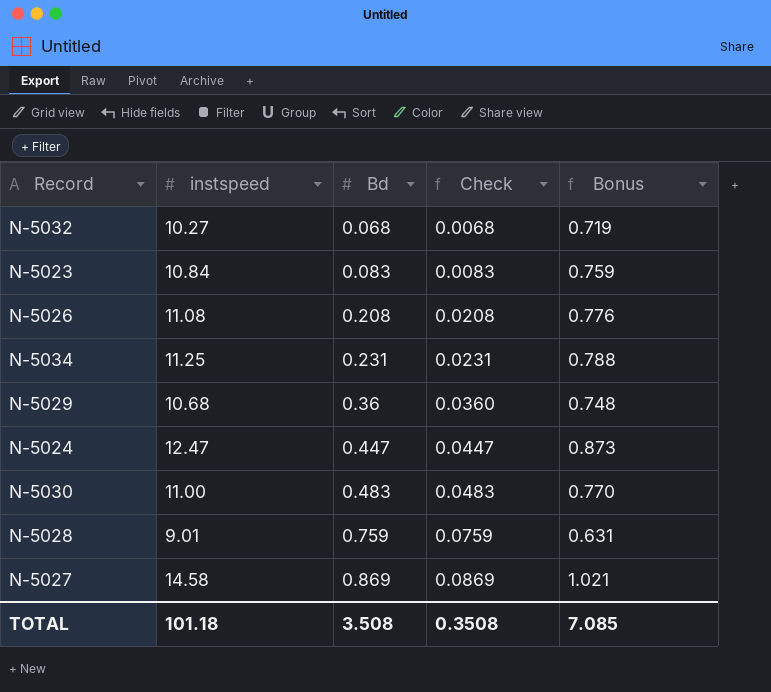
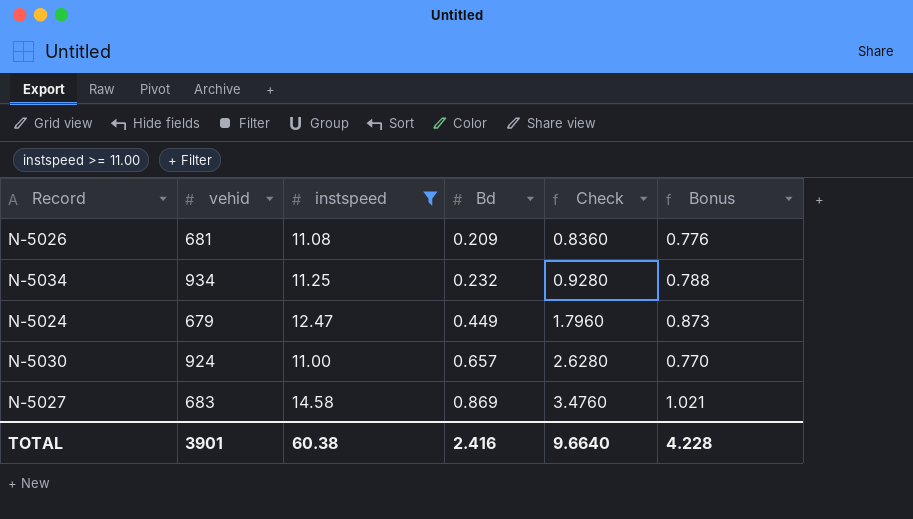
filter: none -> instspeed >= 11.00
column vehid | position: none -> 2
column Check | formula: [Bd] * 0.1 -> [Bd] * 4
N-5026 | Bd: 0.208 -> 0.209
N-5034 | Bd: 0.231 -> 0.232
N-5024 | Bd: 0.447 -> 0.449
N-5030 | Bd: 0.483 -> 0.657
TOTAL | instspeed: 101.18 -> 60.38
TOTAL | Bd: 3.508 -> 2.416
TOTAL | Check: 0.3508 -> 9.6640
TOTAL | Bonus: 7.085 -> 4.228

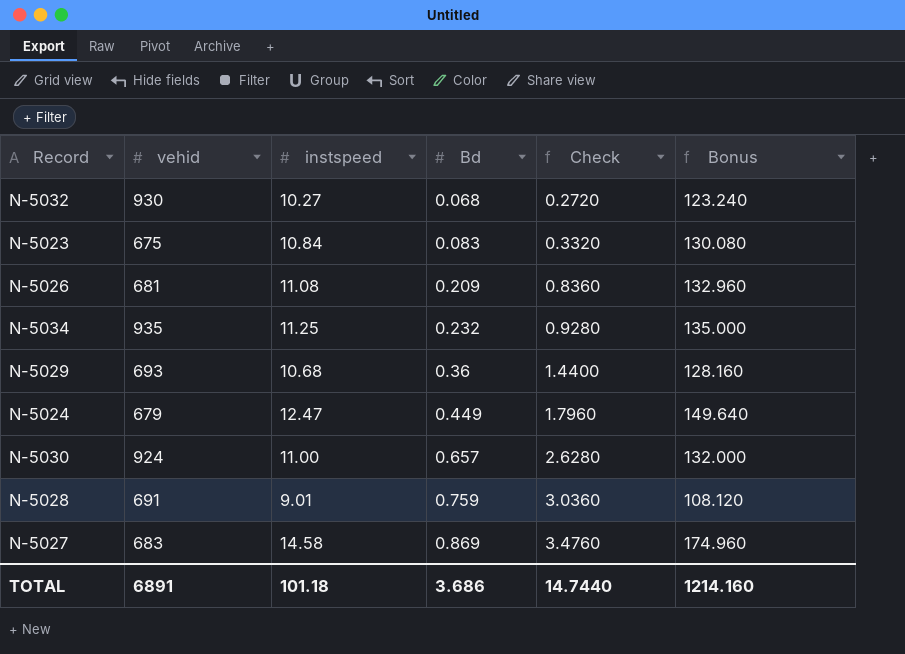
filter: instspeed >= 11.00 -> none
column Bonus | formula: [instspeed] * 0.07 -> [instspeed] * 12
N-5034 | vehid: 934 -> 935
TOTAL | vehid: 3901 -> 6891
TOTAL | instspeed: 60.38 -> 101.18
TOTAL | Bd: 2.416 -> 3.686
TOTAL | Check: 9.6640 -> 14.7440
TOTAL | Bonus: 4.228 -> 1214.160

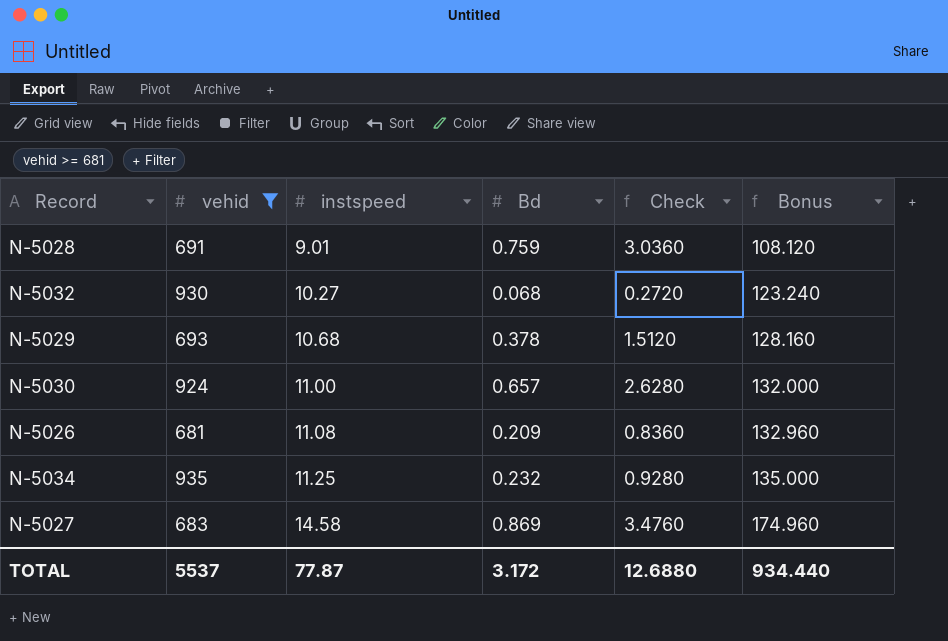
filter: none -> vehid >= 681
row order: Bd ascending -> instspeed ascending
N-5029 | Bd: 0.36 -> 0.378
N-5029 | Check: 1.4400 -> 1.5120
TOTAL | vehid: 6891 -> 5537
TOTAL | instspeed: 101.18 -> 77.87
TOTAL | Bd: 3.686 -> 3.172
TOTAL | Check: 14.7440 -> 12.6880
TOTAL | Bonus: 1214.160 -> 934.440

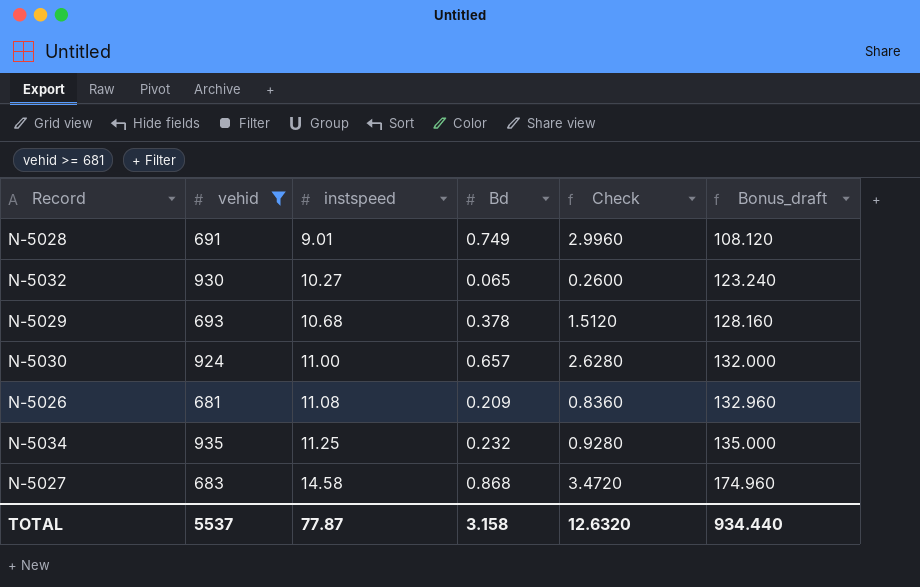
column name: Bonus -> Bonus_draft
N-5028 | Bd: 0.759 -> 0.749
N-5028 | Check: 3.0360 -> 2.9960
N-5032 | Bd: 0.068 -> 0.065
N-5032 | Check: 0.2720 -> 0.2600
N-5027 | Bd: 0.869 -> 0.868
N-5027 | Check: 3.4760 -> 3.4720
TOTAL | Bd: 3.172 -> 3.158
TOTAL | Check: 12.6880 -> 12.6320

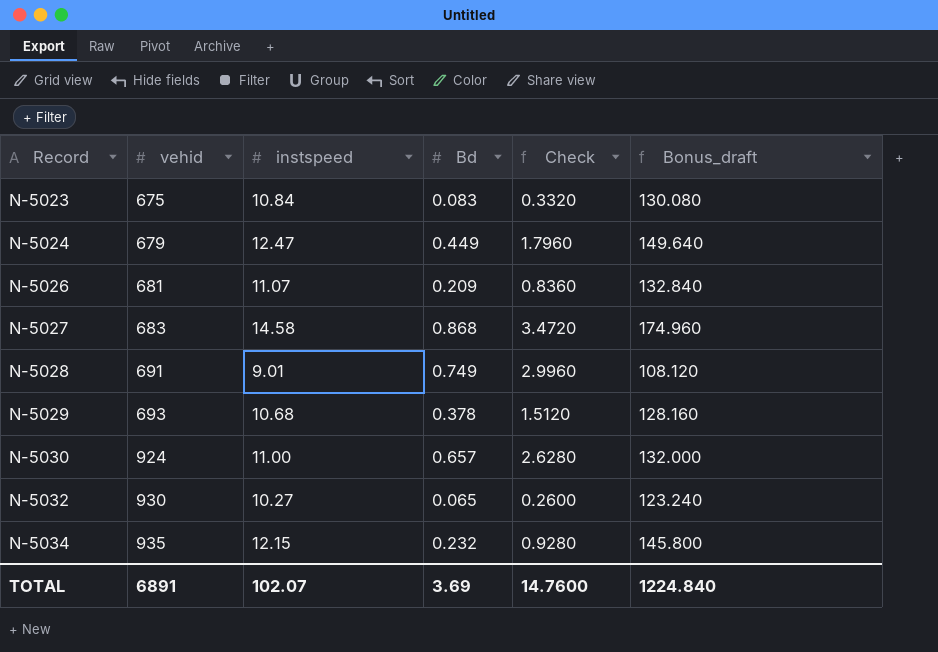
filter: vehid >= 681 -> none
row order: instspeed ascending -> Record ascending
N-5026 | instspeed: 11.08 -> 11.07
N-5026 | Bonus_draft: 132.960 -> 132.840
N-5034 | instspeed: 11.25 -> 12.15
N-5034 | Bonus_draft: 135.000 -> 145.800
TOTAL | vehid: 5537 -> 6891
TOTAL | instspeed: 77.87 -> 102.07
TOTAL | Bd: 3.158 -> 3.69
TOTAL | Check: 12.6320 -> 14.7600
TOTAL | Bonus_draft: 934.440 -> 1224.840

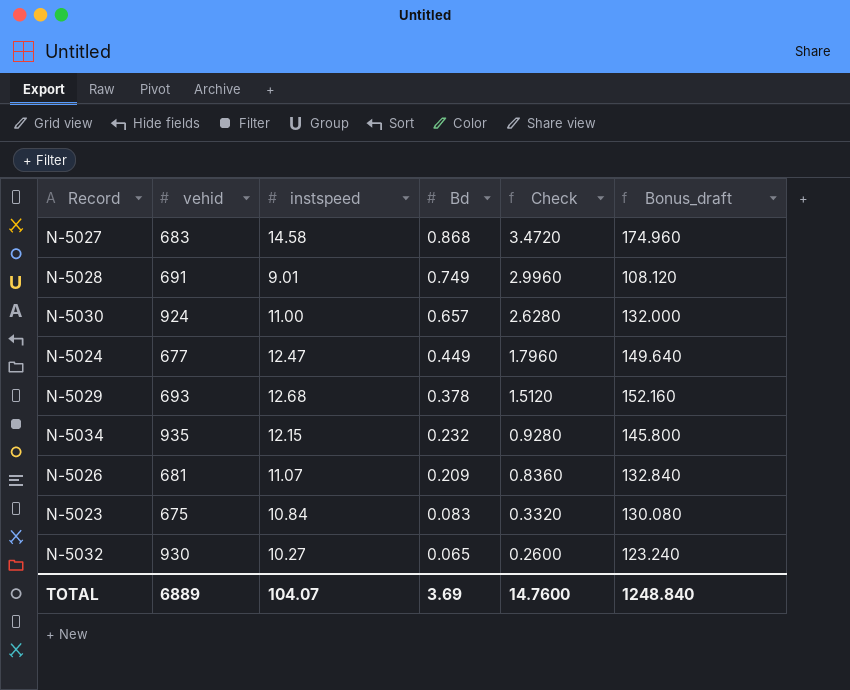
row order: Record ascending -> Bd descending
N-5024 | vehid: 679 -> 677
N-5029 | instspeed: 10.68 -> 12.68
N-5029 | Bonus_draft: 128.160 -> 152.160
TOTAL | vehid: 6891 -> 6889
TOTAL | instspeed: 102.07 -> 104.07
TOTAL | Bonus_draft: 1224.840 -> 1248.840

